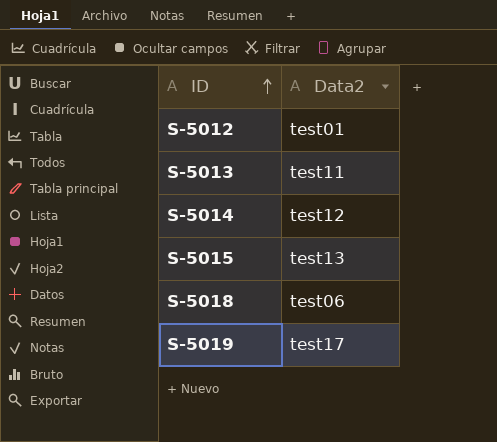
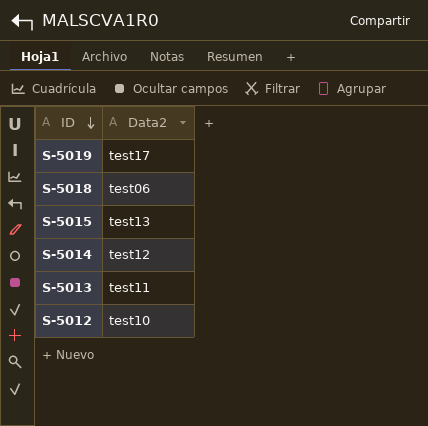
row order: ID ascending -> ID descending
S-5012 | Data2: test01 -> test10

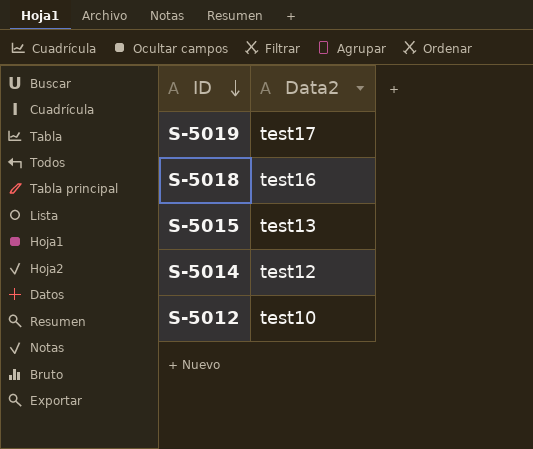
row S-5013: test11 -> none
S-5018 | Data2: test06 -> test16

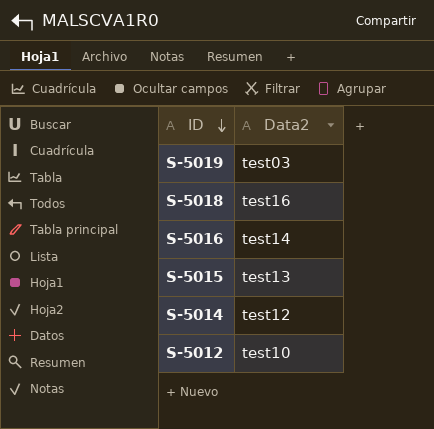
S-5019 | Data2: test17 -> test03
row S-5016: none -> test14

